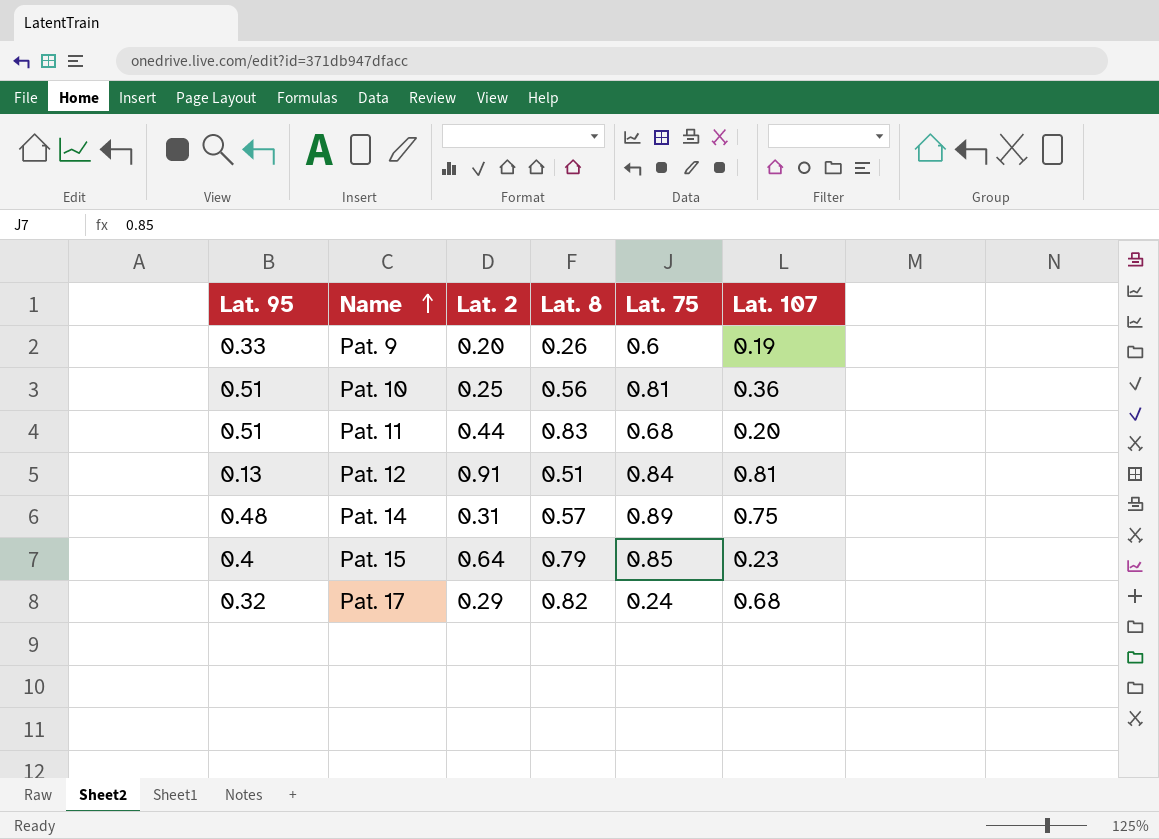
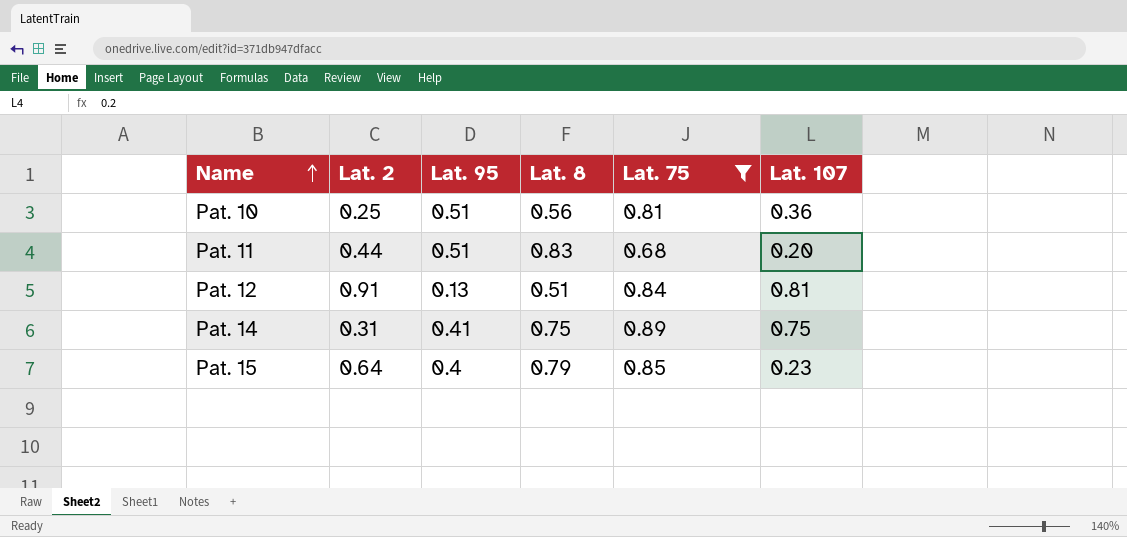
filter: none -> Lat. 75 >= 0.68
column Lat. 95 | position: 1 -> 3
Pat. 14 | Lat. 95: 0.48 -> 0.41
Pat. 14 | Lat. 8: 0.57 -> 0.75

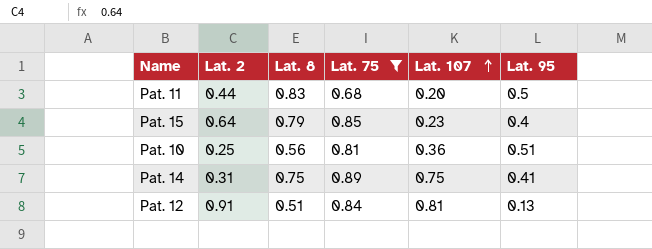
row order: Name ascending -> Lat. 107 ascending
column Lat. 95 | position: 3 -> 6
Pat. 11 | Lat. 95: 0.51 -> 0.5

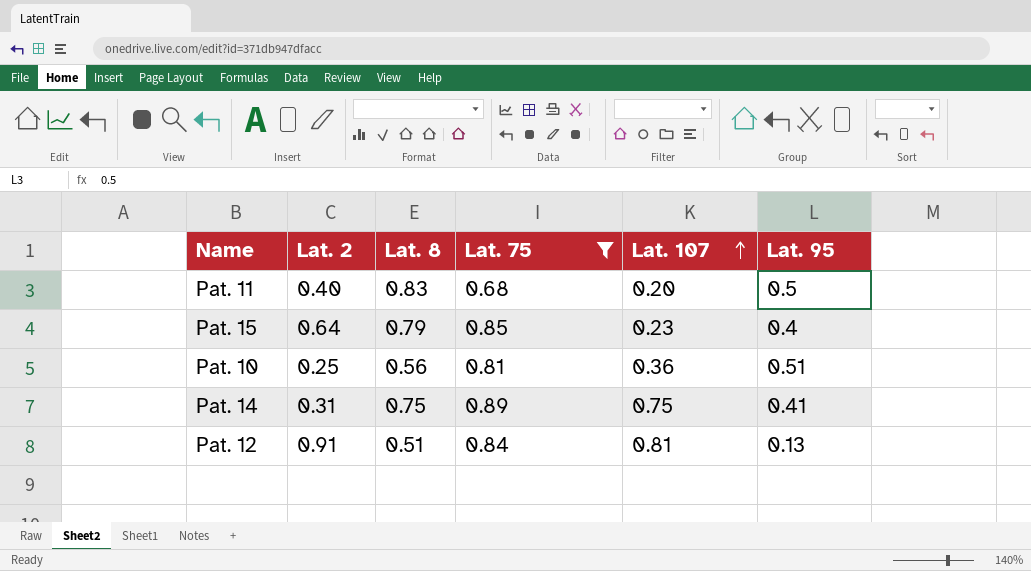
Pat. 11 | Lat. 2: 0.44 -> 0.40

